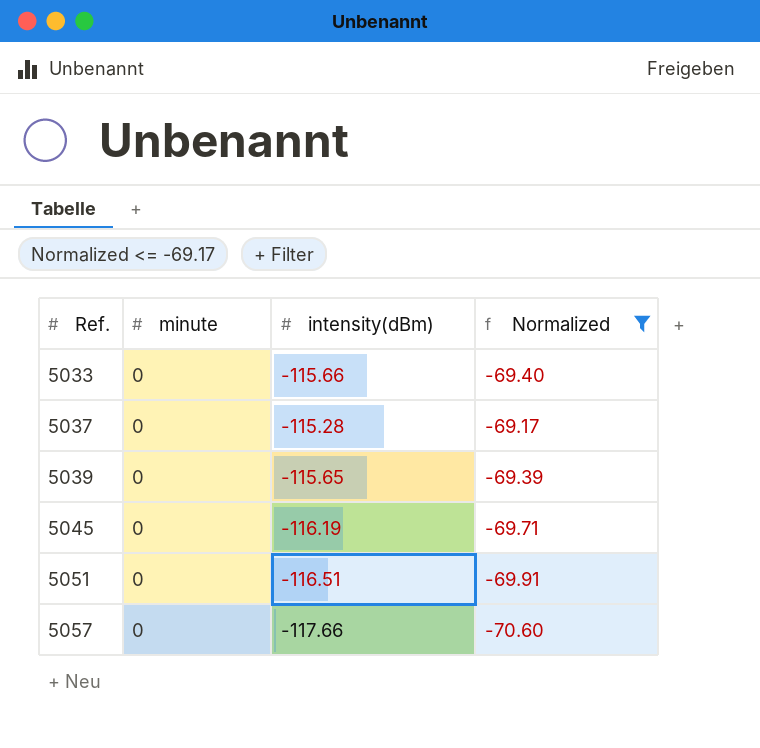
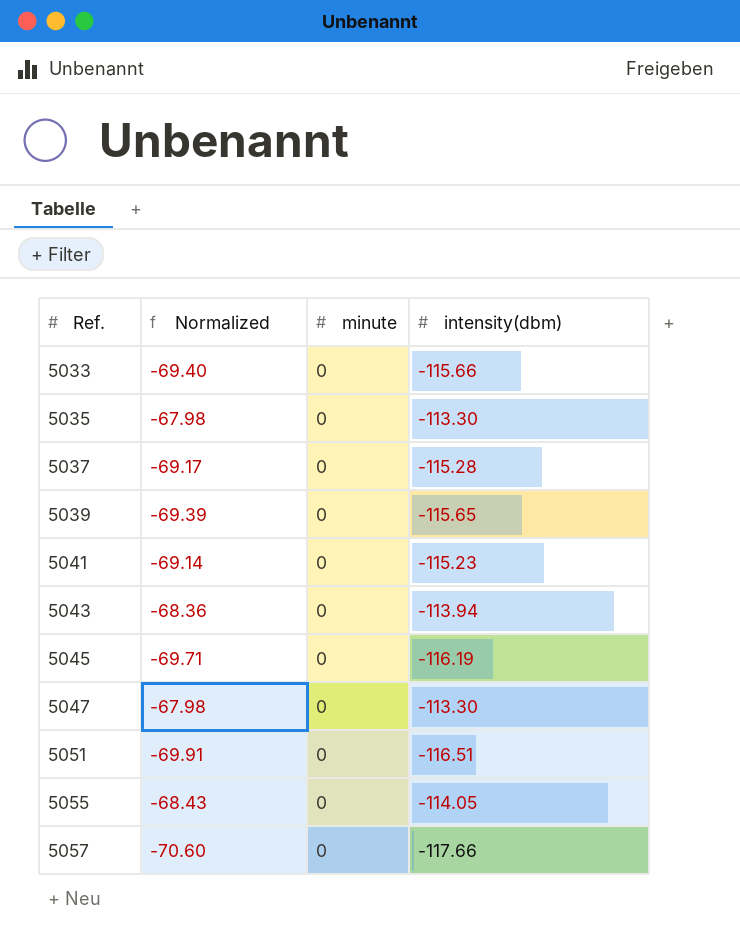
filter: Normalized <= -69.17 -> none
column Normalized | position: 4 -> 2
column name: intensity(dBm) -> intensity(dbm)

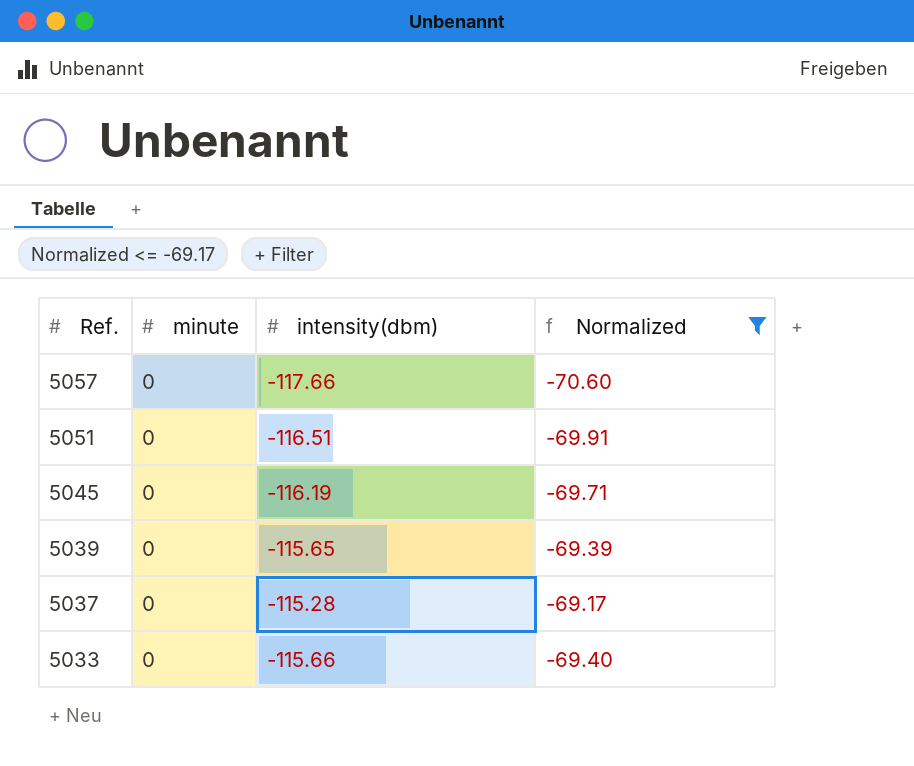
filter: none -> Normalized <= -69.17
row order: Ref. ascending -> Ref. descending
column Normalized | position: 2 -> 4

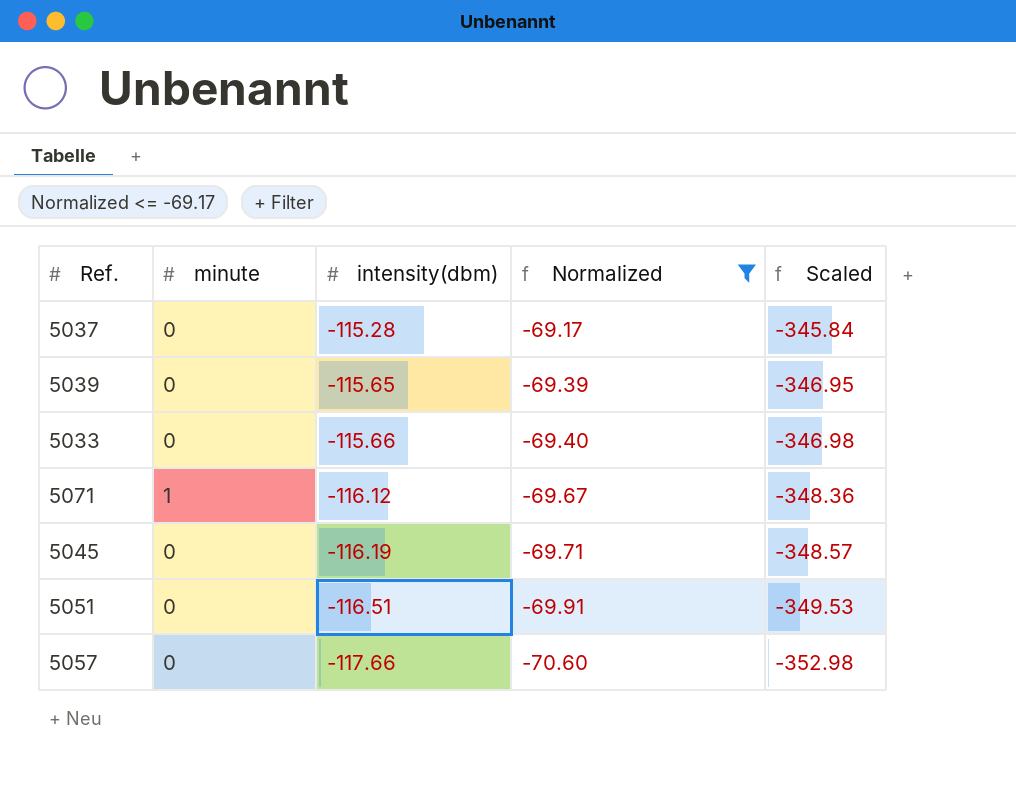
row order: Ref. descending -> intensity(dbm) descending
column Scaled | formula: none -> [intensity(dbm)] * 3
row 5071: none -> 1 | -116.12 | -69.67 | -348.36

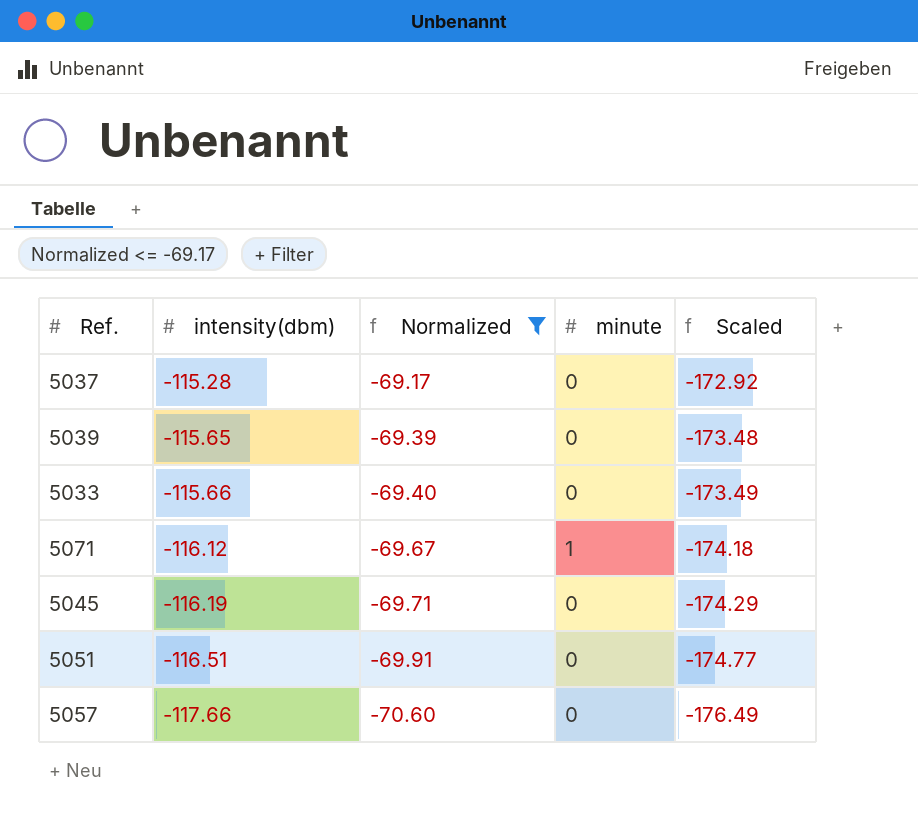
column minute | position: 2 -> 4
column Scaled | formula: [intensity(dbm)] * 3 -> [intensity(dbm)] * 1.5

